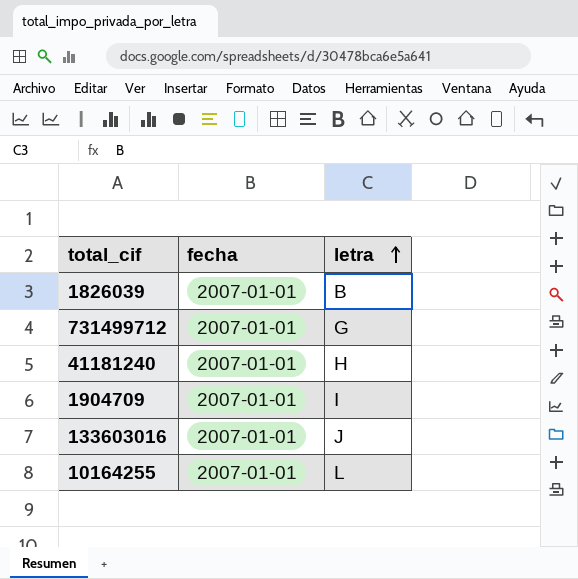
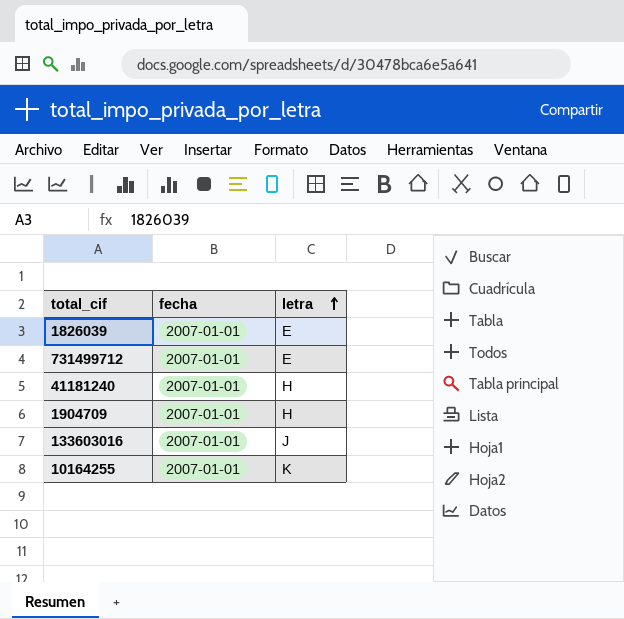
1826039 | letra: B -> E
731499712 | letra: G -> E
1904709 | letra: I -> H
10164255 | letra: L -> K

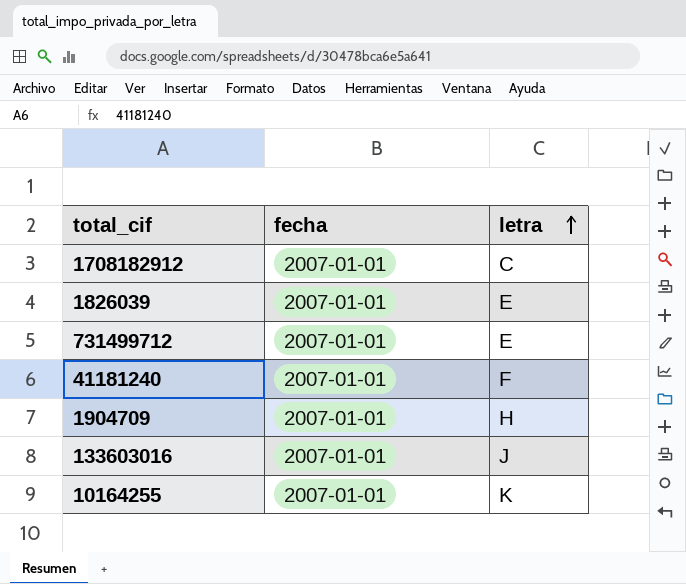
row 1708182912: none -> 2007-01-01 | C
41181240 | letra: H -> F

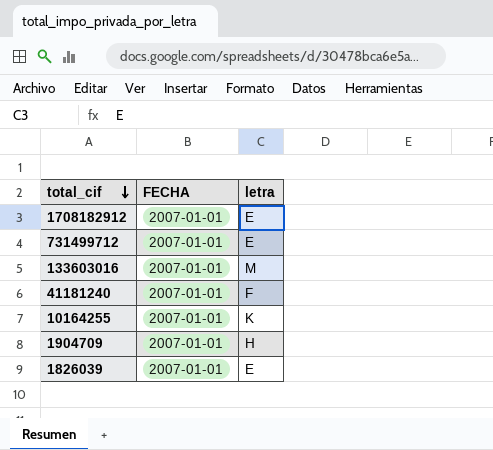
row order: letra ascending -> total_cif descending
column name: fecha -> FECHA
1708182912 | letra: C -> E
133603016 | letra: J -> M

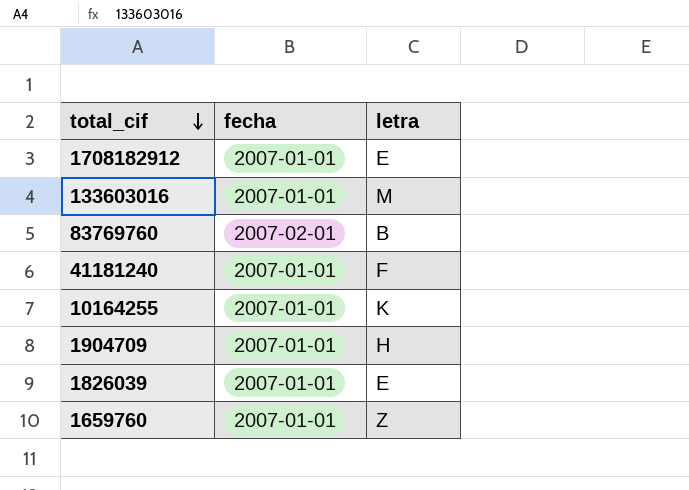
column name: FECHA -> fecha
row 731499712: 2007-01-01 | E -> none
row 83769760: none -> 2007-02-01 | B
row 1659760: none -> 2007-01-01 | Z

